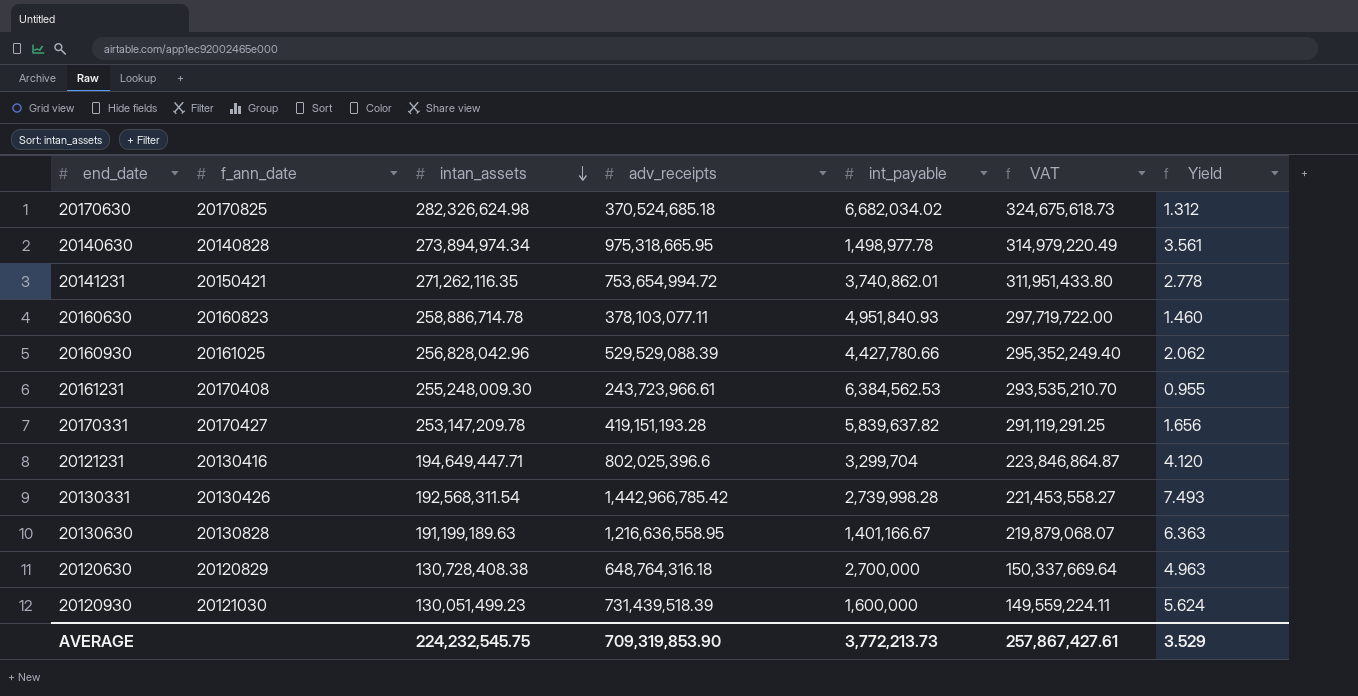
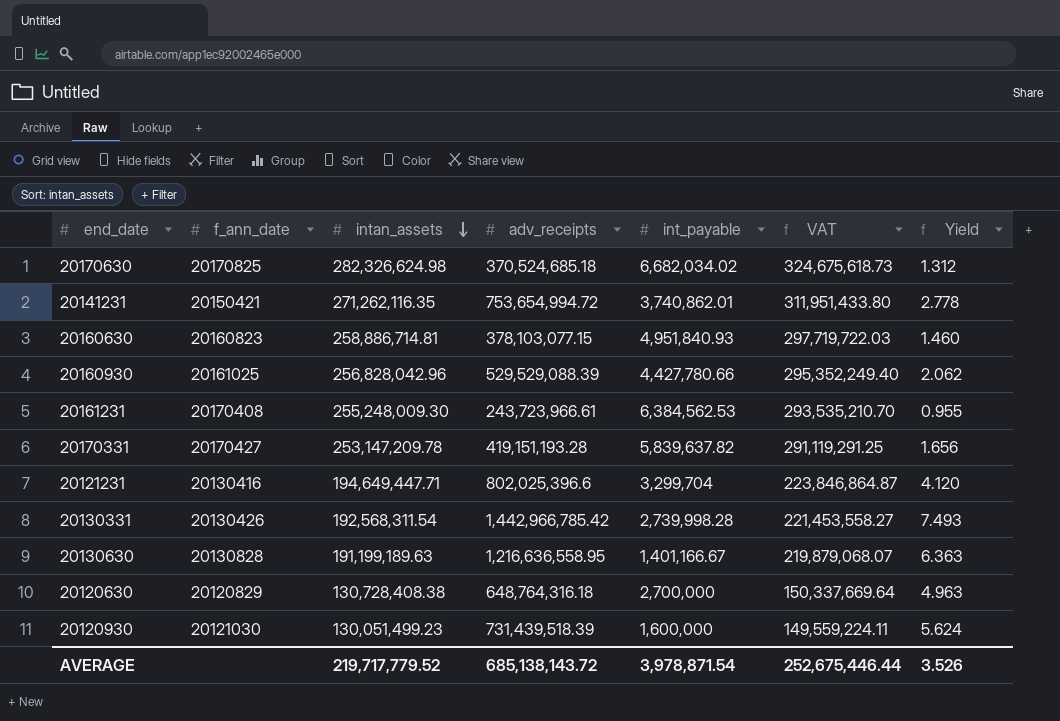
row 20140630: 20140828 | 273,894,974.34 | 975,318,665.95 | 1,498,977.78 | 314,979,220.49 | 3.561 -> none
20160630 | intan_assets: 258,886,714.78 -> 258,886,714.81
20160630 | adv_receipts: 378,103,077.11 -> 378,103,077.15
20160630 | VAT: 297,719,722.00 -> 297,719,722.03
AVERAGE | intan_assets: 224,232,545.75 -> 219,717,779.52
AVERAGE | adv_receipts: 709,319,853.90 -> 685,138,143.72
AVERAGE | int_payable: 3,772,213.73 -> 3,978,871.54
AVERAGE | VAT: 257,867,427.61 -> 252,675,446.44
AVERAGE | Yield: 3.529 -> 3.526

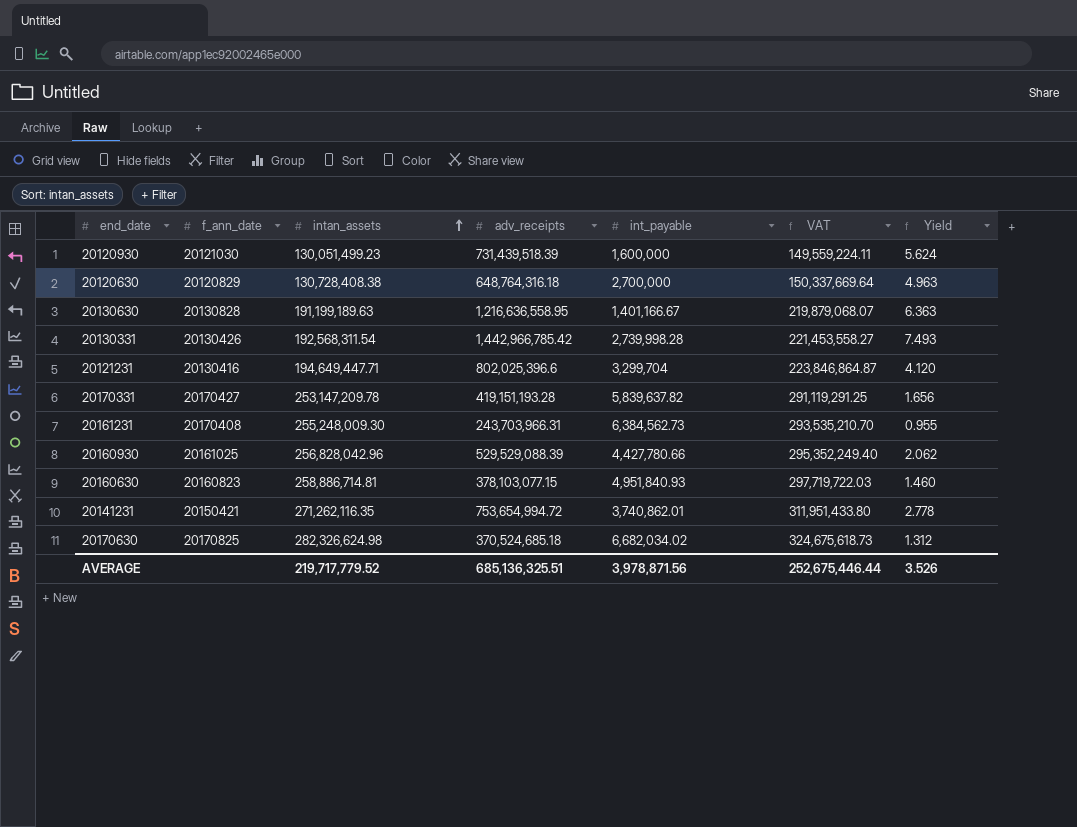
row order: intan_assets descending -> intan_assets ascending
20161231 | adv_receipts: 243,723,966.61 -> 243,703,966.31
20161231 | int_payable: 6,384,562.53 -> 6,384,562.73
AVERAGE | adv_receipts: 685,138,143.72 -> 685,136,325.51
AVERAGE | int_payable: 3,978,871.54 -> 3,978,871.56

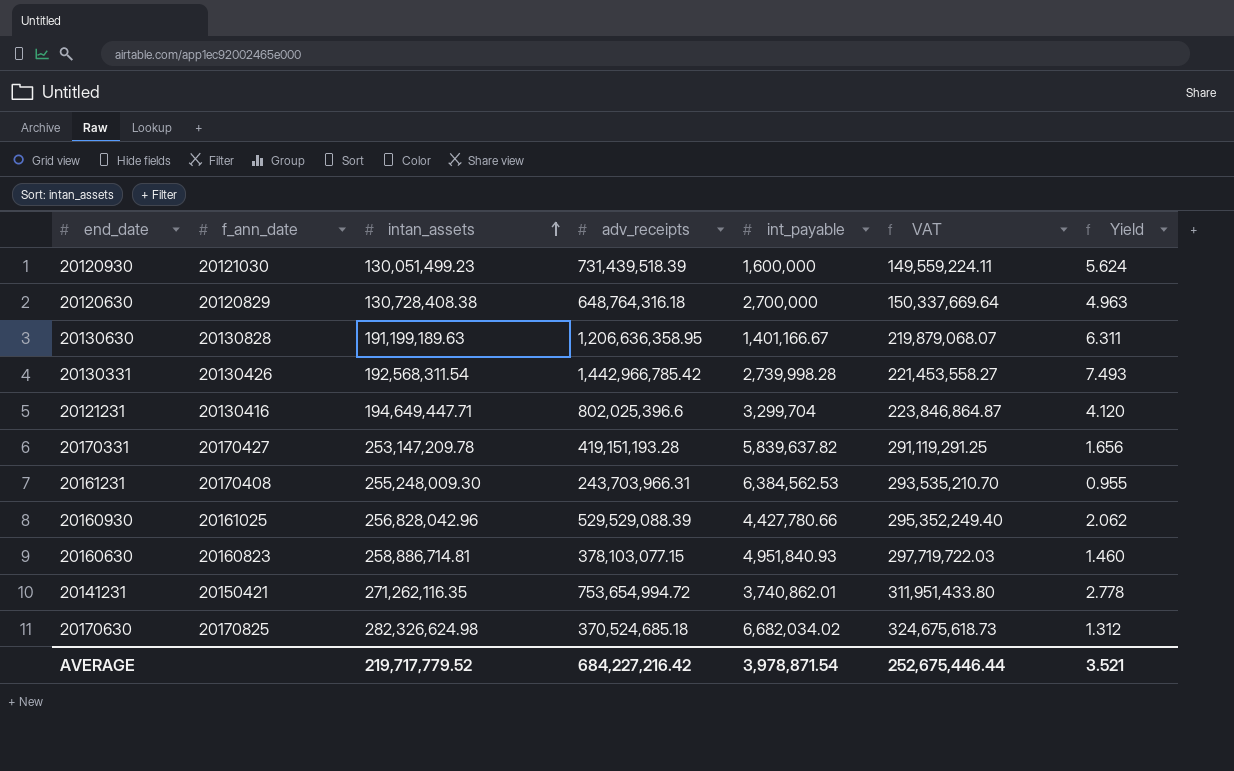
20130630 | adv_receipts: 1,216,636,558.95 -> 1,206,636,358.95
20130630 | Yield: 6.363 -> 6.311
20161231 | int_payable: 6,384,562.73 -> 6,384,562.53
AVERAGE | adv_receipts: 685,136,325.51 -> 684,227,216.42
AVERAGE | int_payable: 3,978,871.56 -> 3,978,871.54
AVERAGE | Yield: 3.526 -> 3.521

